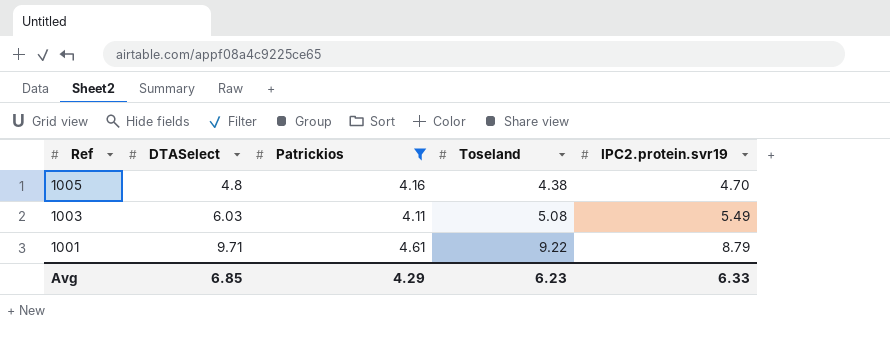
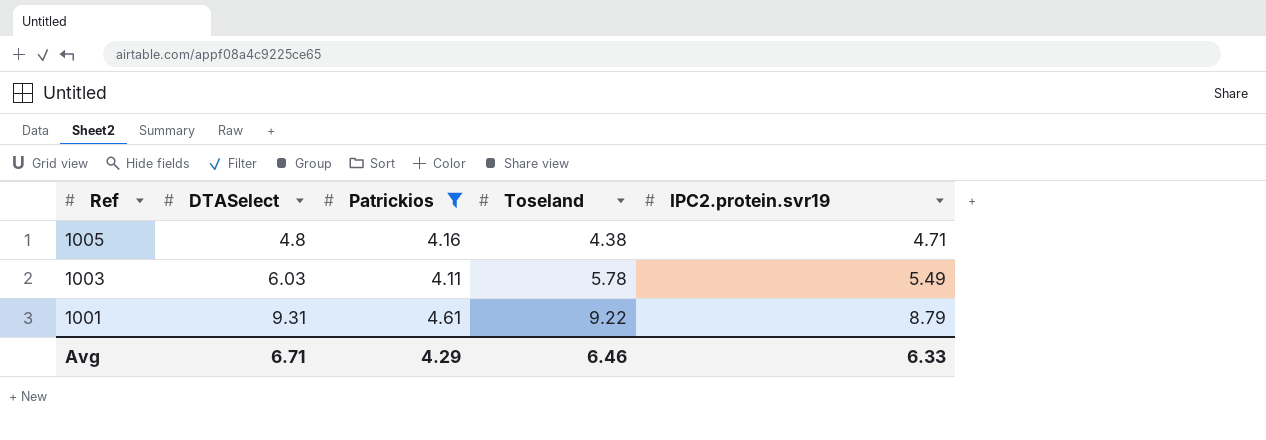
1005 | IPC2.protein.svr19: 4.70 -> 4.71
1003 | Toseland: 5.08 -> 5.78
1001 | DTASelect: 9.71 -> 9.31
Avg | DTASelect: 6.85 -> 6.71
Avg | Toseland: 6.23 -> 6.46

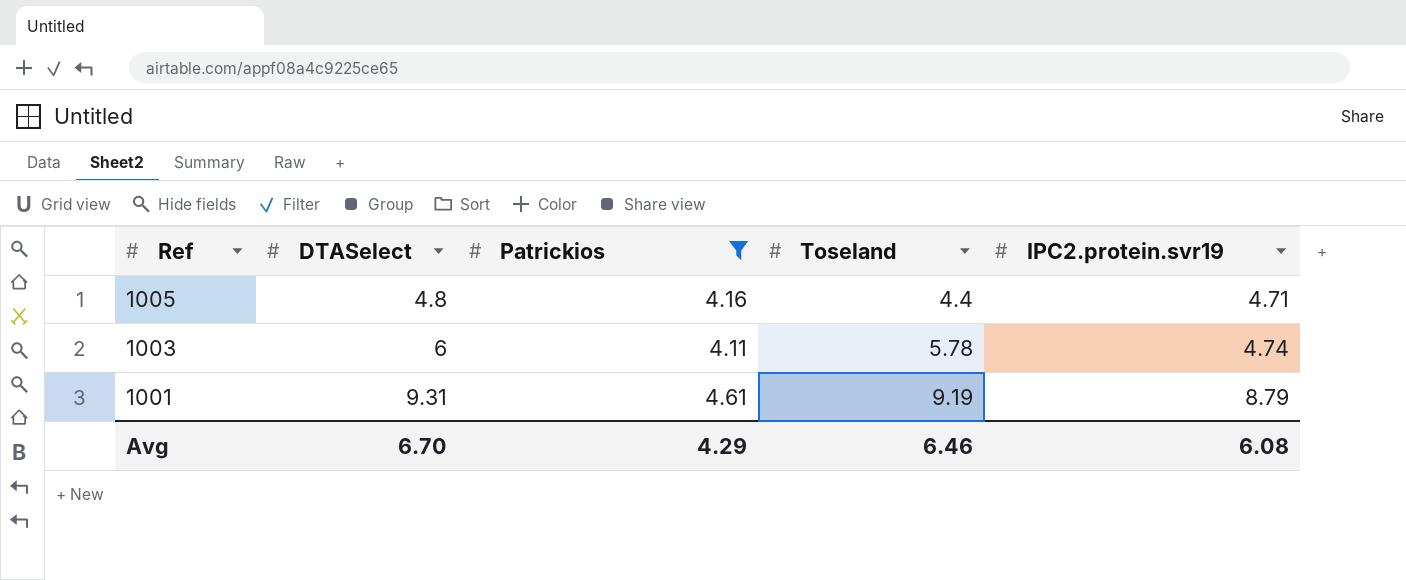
1005 | Toseland: 4.38 -> 4.4
1003 | DTASelect: 6.03 -> 6
1003 | IPC2.protein.svr19: 5.49 -> 4.74
1001 | Toseland: 9.22 -> 9.19
Avg | DTASelect: 6.71 -> 6.70
Avg | IPC2.protein.svr19: 6.33 -> 6.08

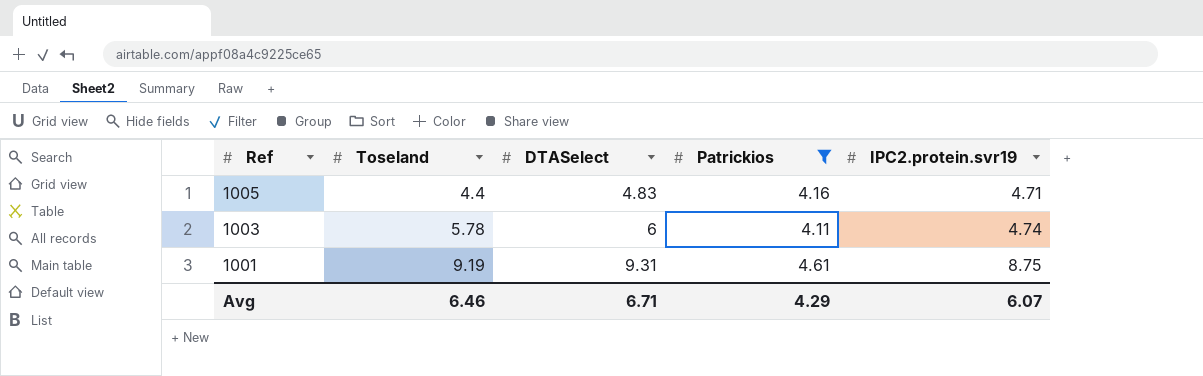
column Toseland | position: 4 -> 2
1005 | DTASelect: 4.8 -> 4.83
1001 | IPC2.protein.svr19: 8.79 -> 8.75
Avg | DTASelect: 6.70 -> 6.71
Avg | IPC2.protein.svr19: 6.08 -> 6.07

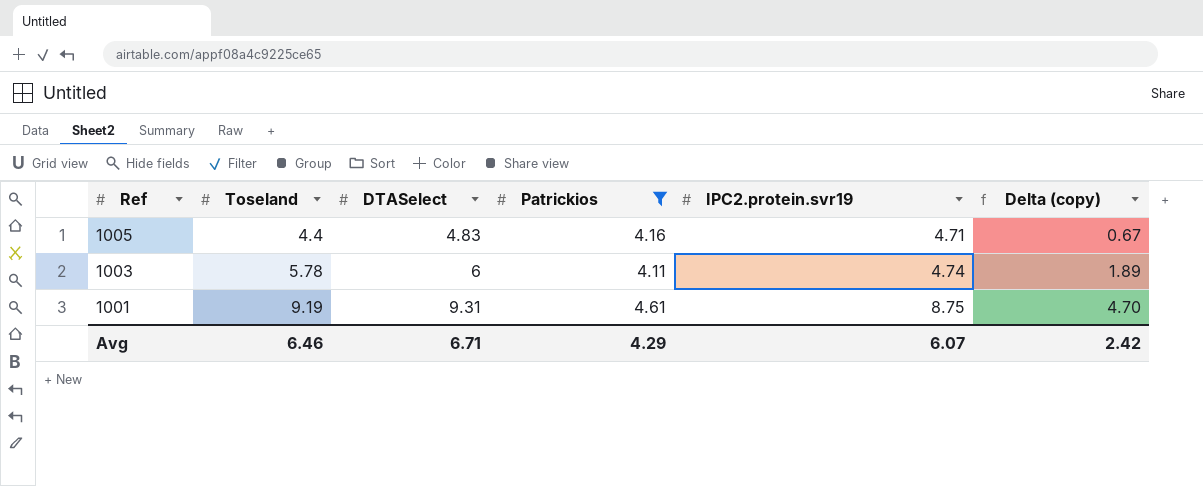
column Delta (copy) | formula: none -> [DTASelect] - [Patrickios]

